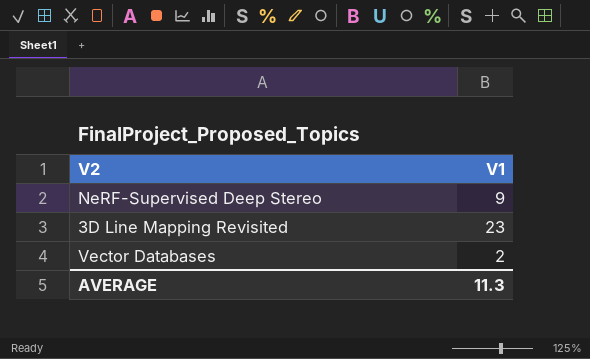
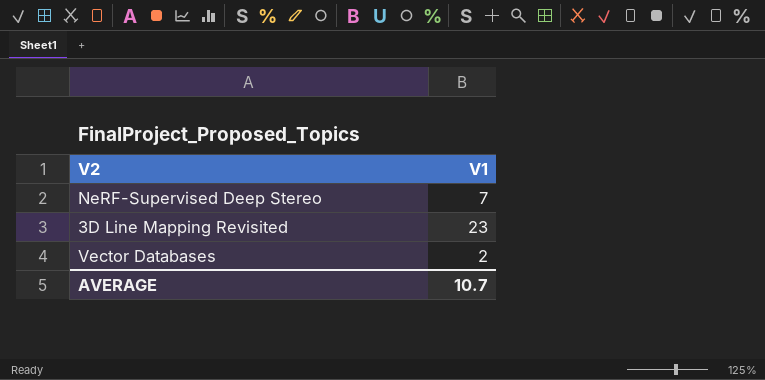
NeRF-Supervised Deep Stereo | V1: 9 -> 7
AVERAGE | V1: 11.3 -> 10.7

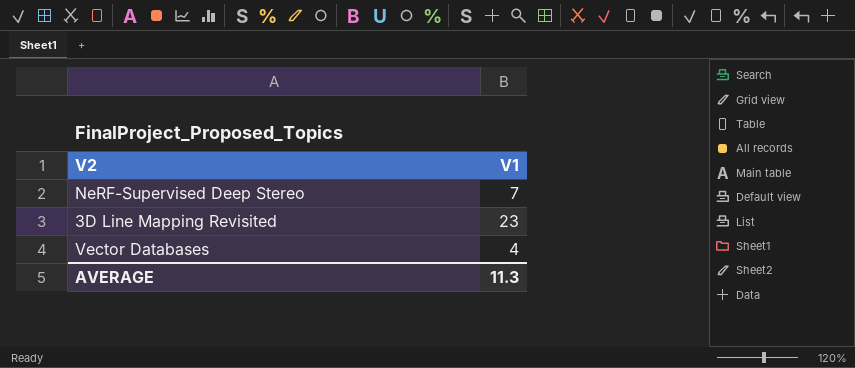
Vector Databases | V1: 2 -> 4
AVERAGE | V1: 10.7 -> 11.3

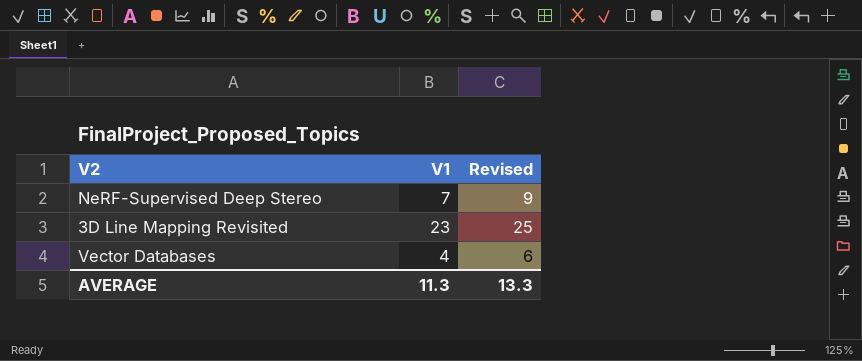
column Revised | formula: none -> [V1] + 2

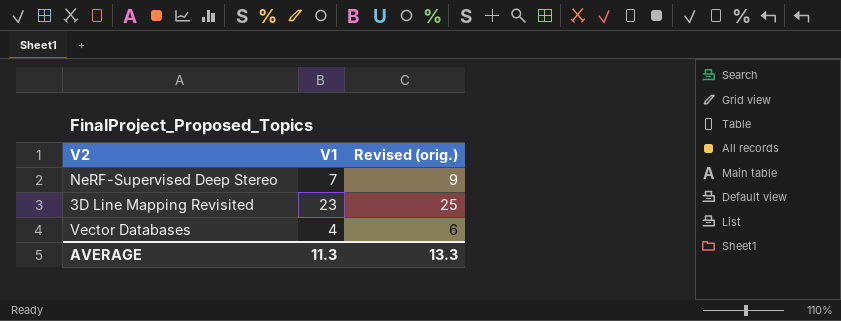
column name: Revised -> Revised (orig.)

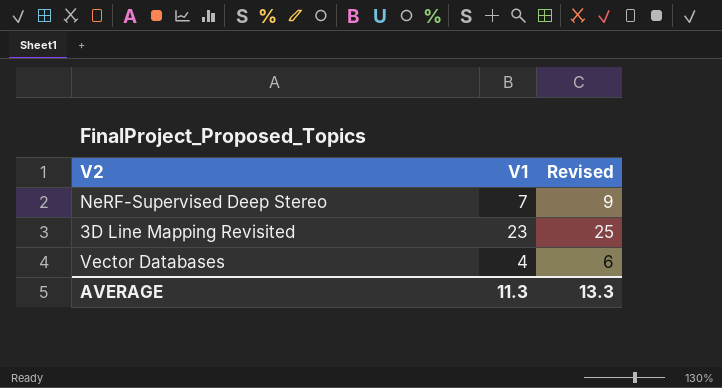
column name: Revised (orig.) -> Revised

